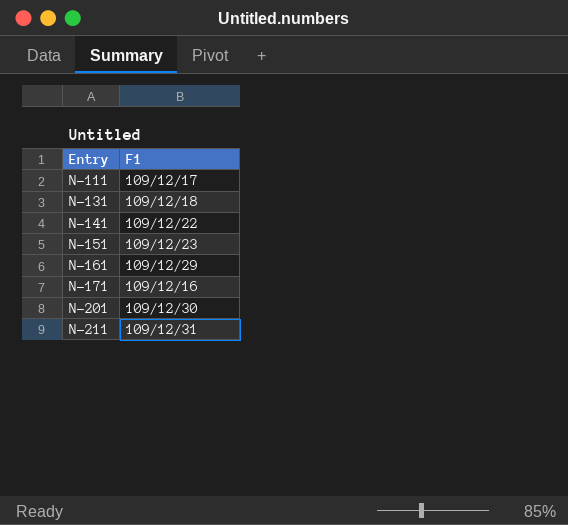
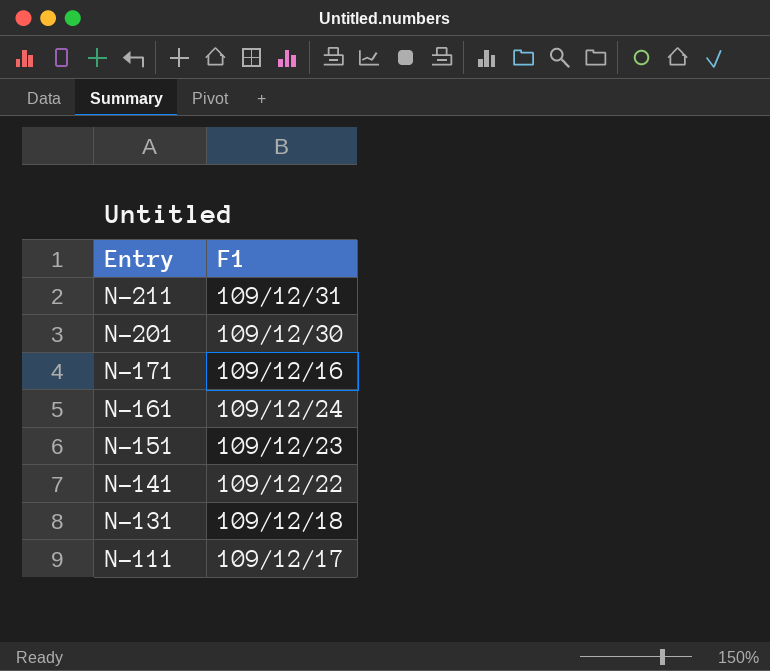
row order: Entry ascending -> Entry descending
N-161 | F1: 109/12/29 -> 109/12/24

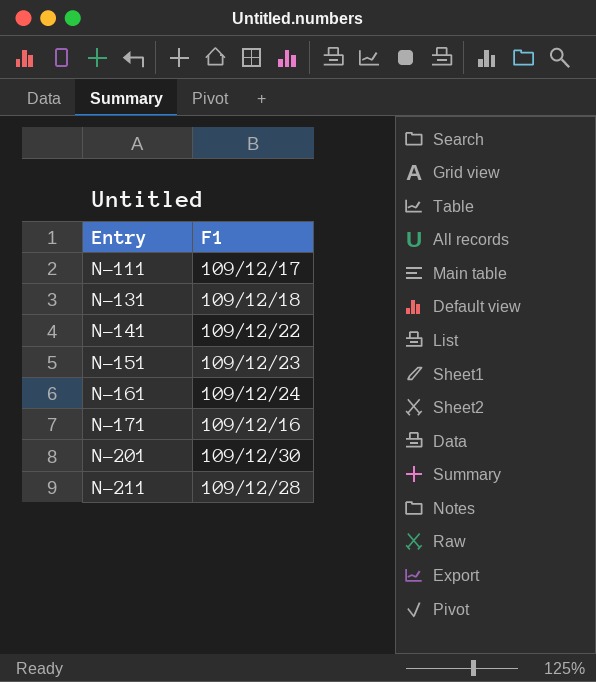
row order: Entry descending -> Entry ascending
N-211 | F1: 109/12/31 -> 109/12/28

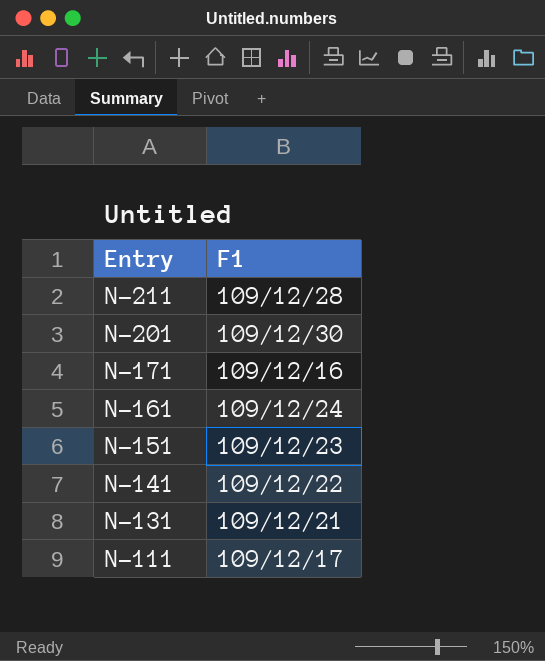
row order: Entry ascending -> Entry descending
N-131 | F1: 109/12/18 -> 109/12/21

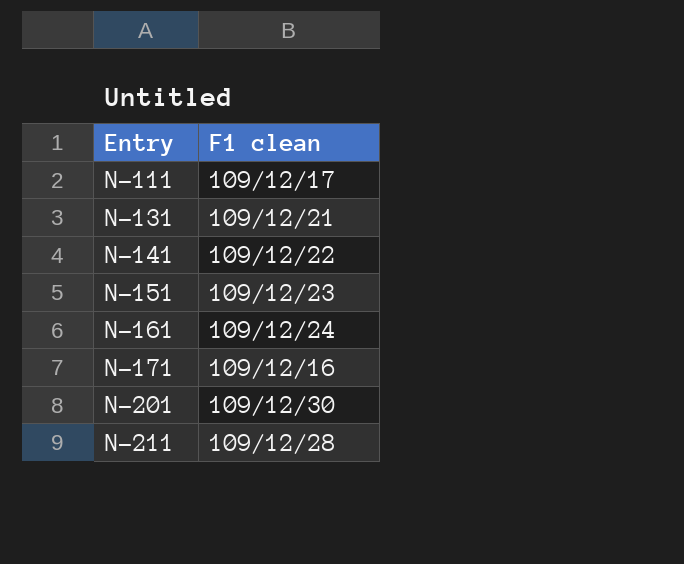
row order: Entry descending -> Entry ascending
column name: F1 -> F1 clean

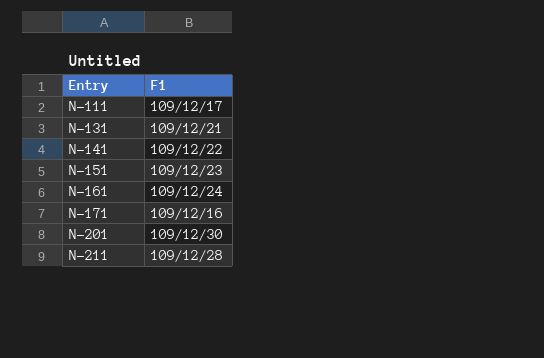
column name: F1 clean -> F1

